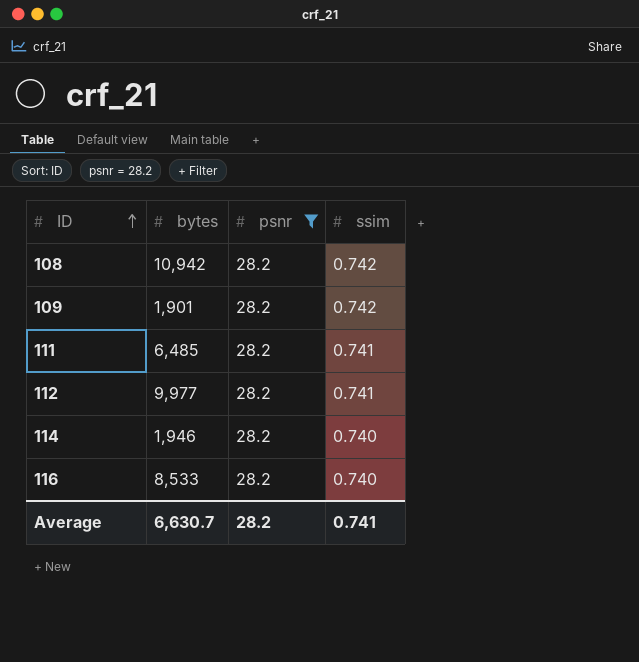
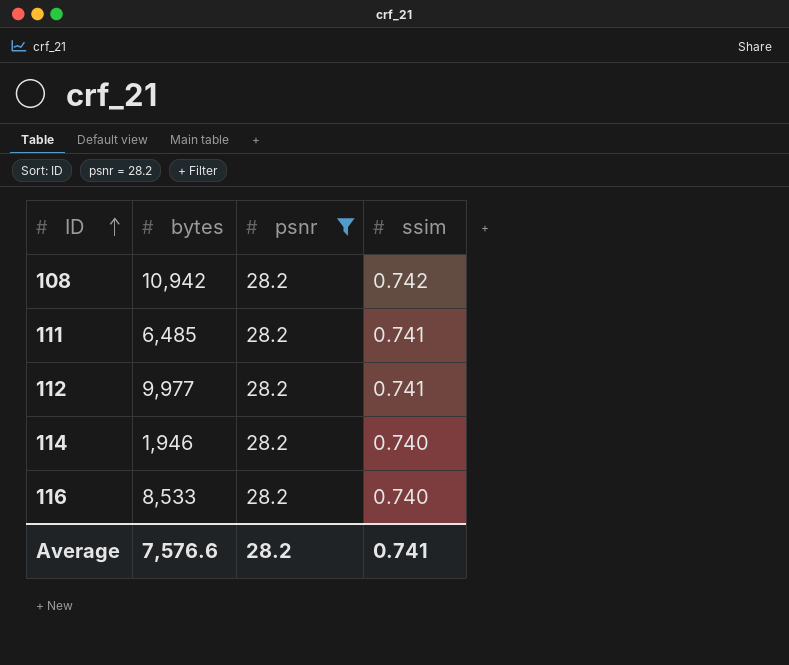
row 109: 1,901 | 28.2 | 0.742 -> none
Average | bytes: 6,630.7 -> 7,576.6

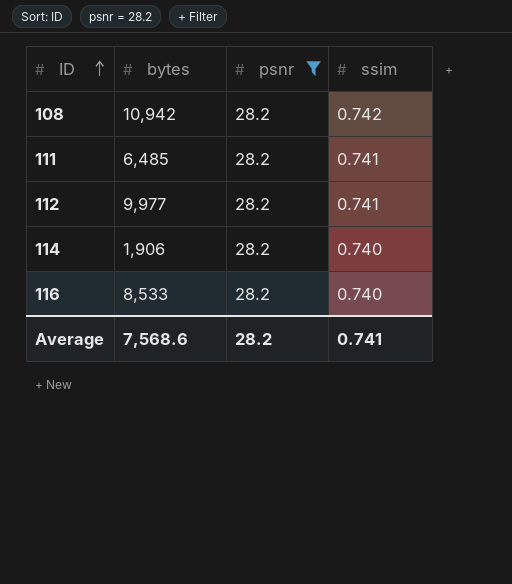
114 | bytes: 1,946 -> 1,906
Average | bytes: 7,576.6 -> 7,568.6

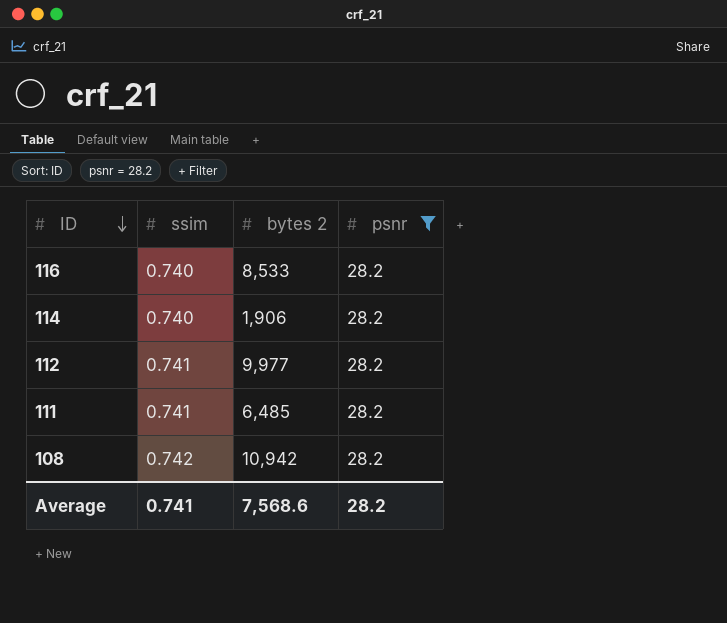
row order: ID ascending -> ID descending
column ssim | position: 4 -> 2
column name: bytes -> bytes 2

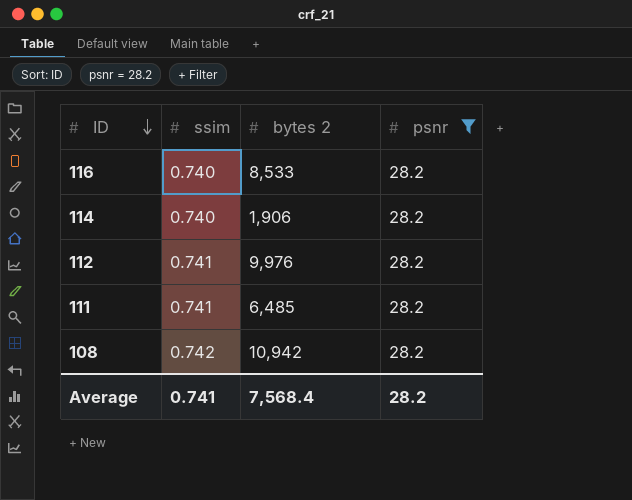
112 | bytes 2: 9,977 -> 9,976
Average | bytes 2: 7,568.6 -> 7,568.4

